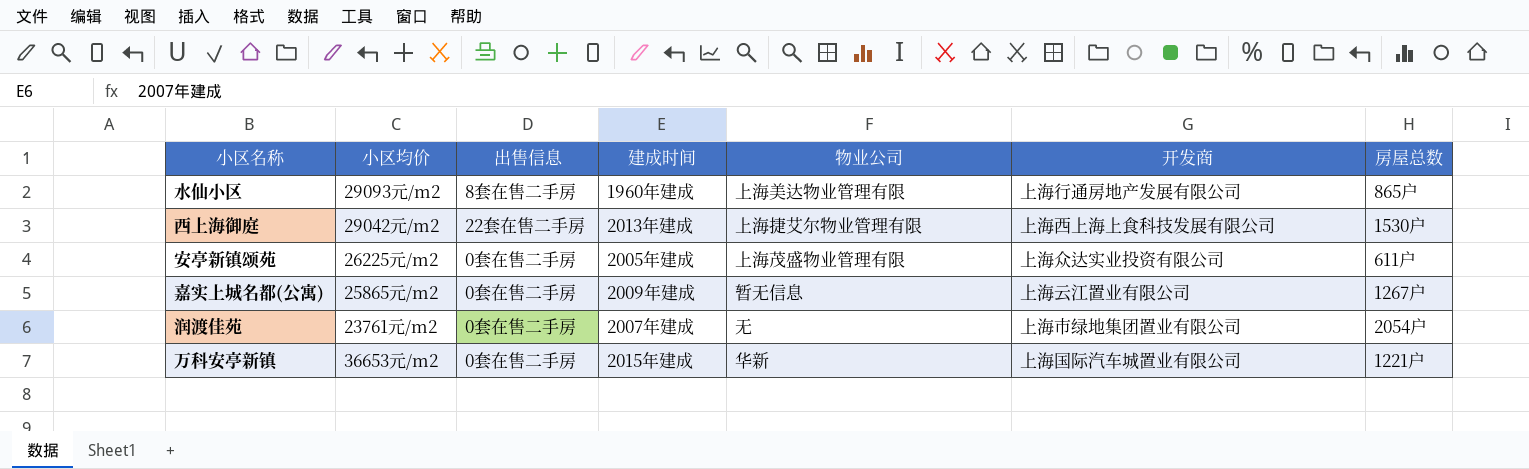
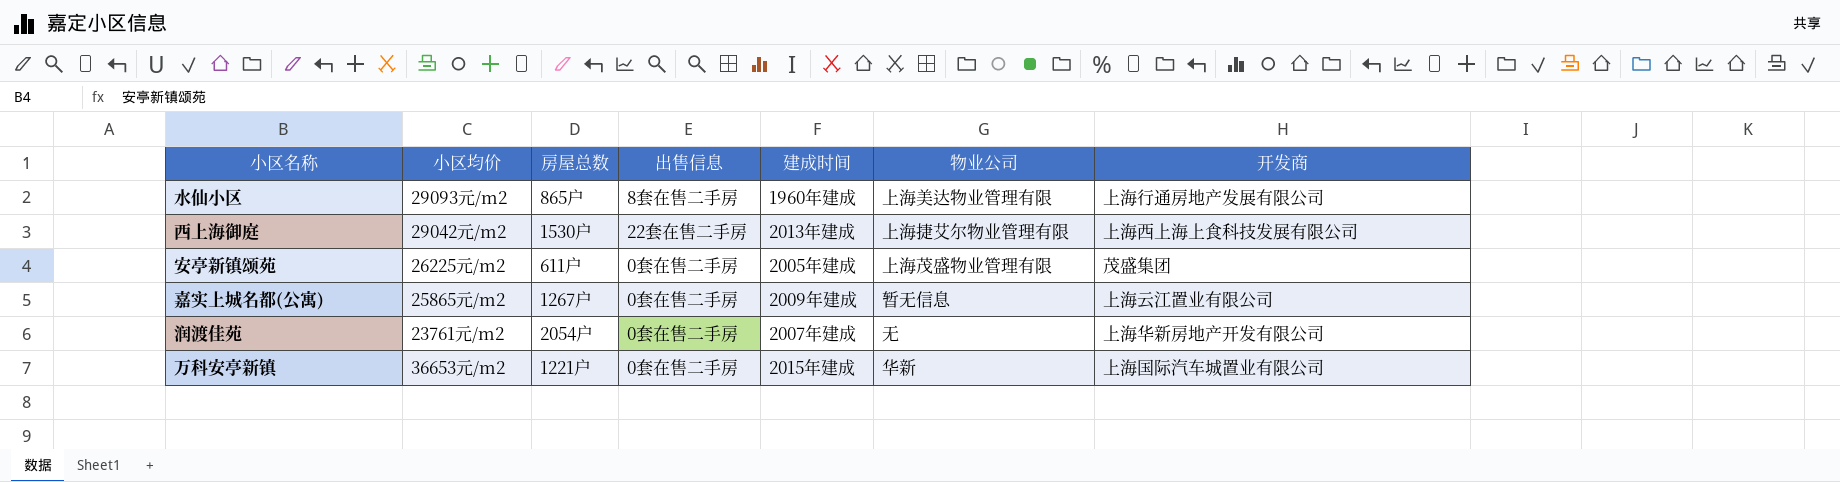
column 房屋总数 | position: 7 -> 3
安亭新镇颂苑 | 开发商: 上海众达实业投资有限公司 -> 茂盛集团
润渡佳苑 | 开发商: 上海市绿地集团置业有限公司 -> 上海华新房地产开发有限公司

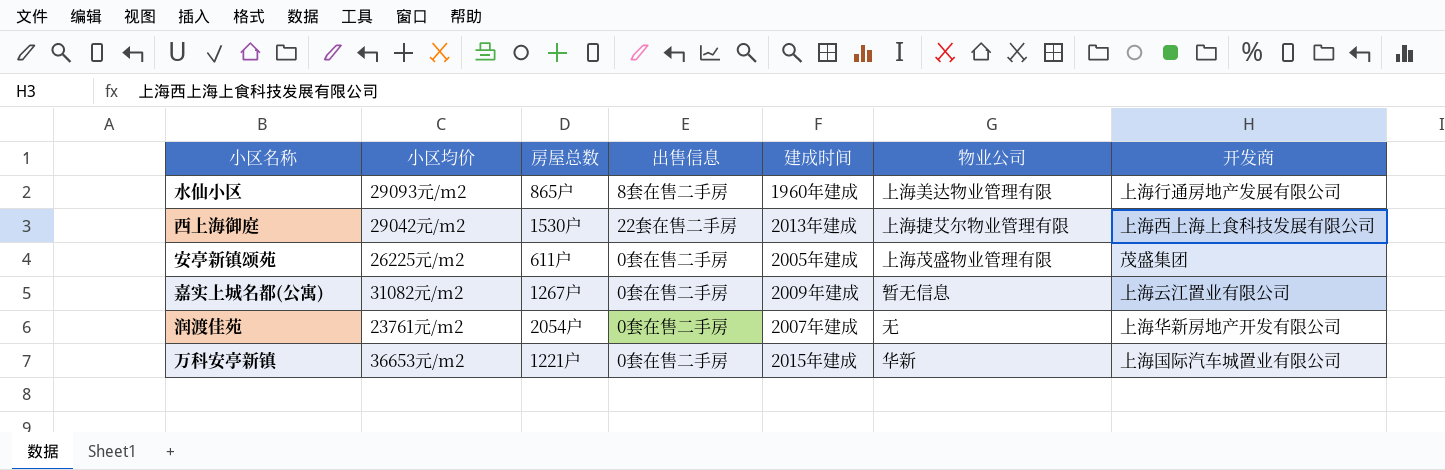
嘉实上城名都(公寓) | 小区均价: 25865元/m2 -> 31082元/m2

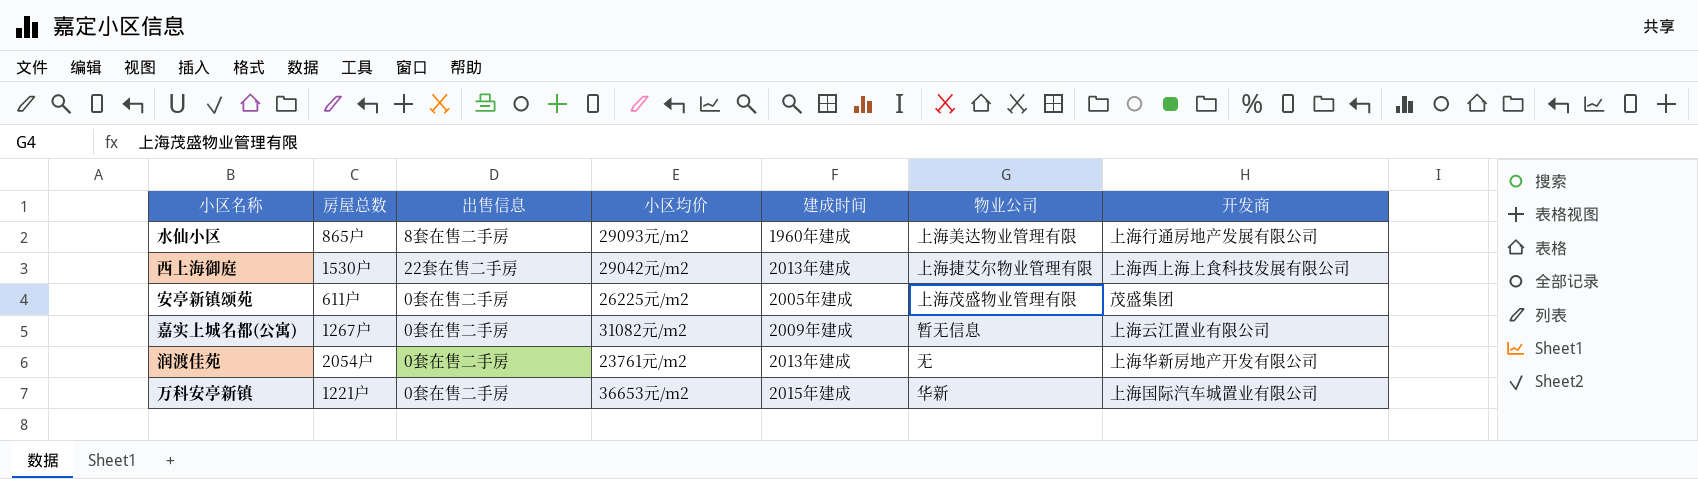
column 小区均价 | position: 2 -> 4
润渡佳苑 | 建成时间: 2007年建成 -> 2013年建成

